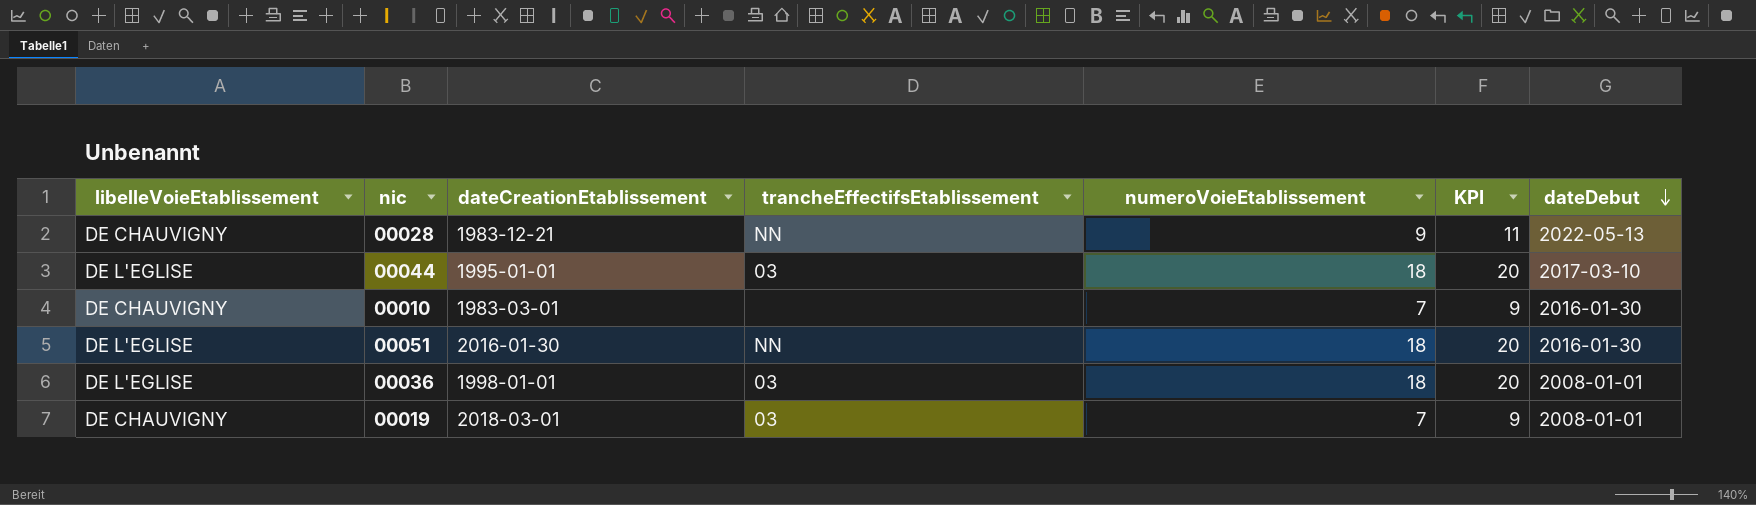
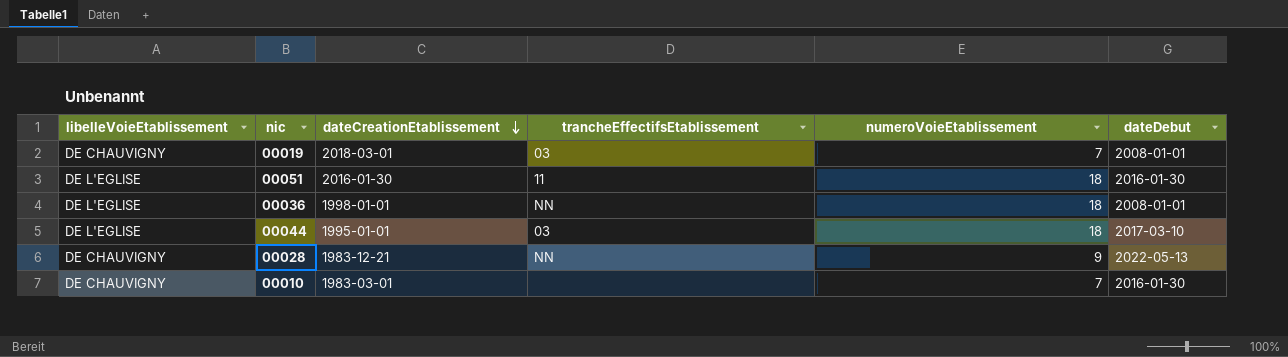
row order: dateDebut descending -> dateCreationEtablissement descending
column KPI | formula: [numeroVoieEtablissement] + 2 -> none
00051 | trancheEffectifsEtablissement: NN -> 11
00036 | trancheEffectifsEtablissement: 03 -> NN

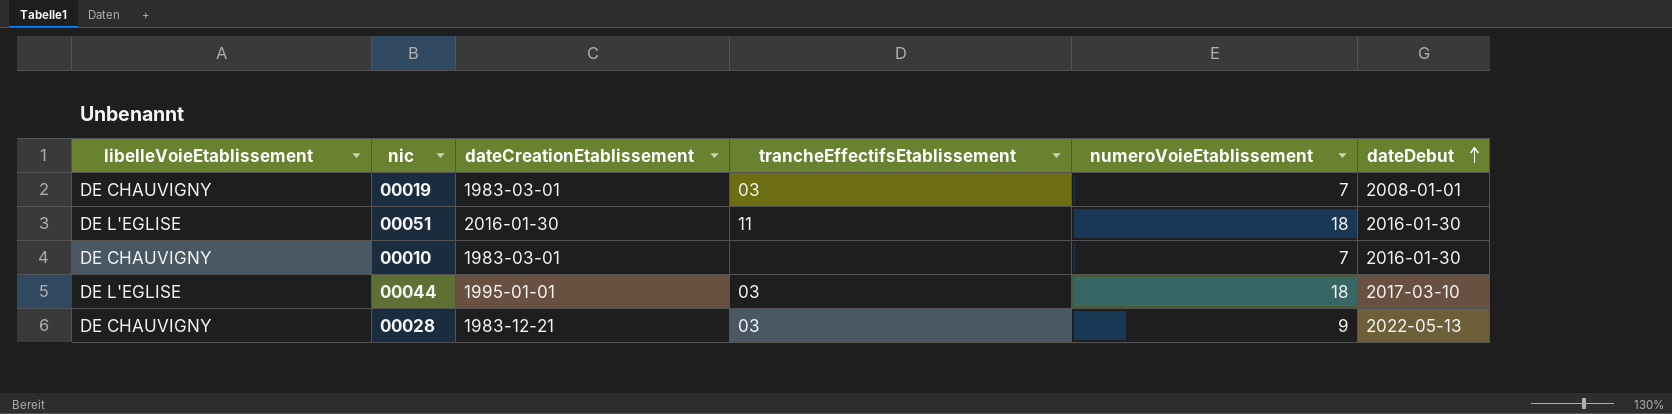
row order: dateCreationEtablissement descending -> dateDebut ascending
row 00036: DE L'EGLISE | 1998-01-01 | NN | 18 | 2008-01-01 -> none
00019 | dateCreationEtablissement: 2018-03-01 -> 1983-03-01
00028 | trancheEffectifsEtablissement: NN -> 03

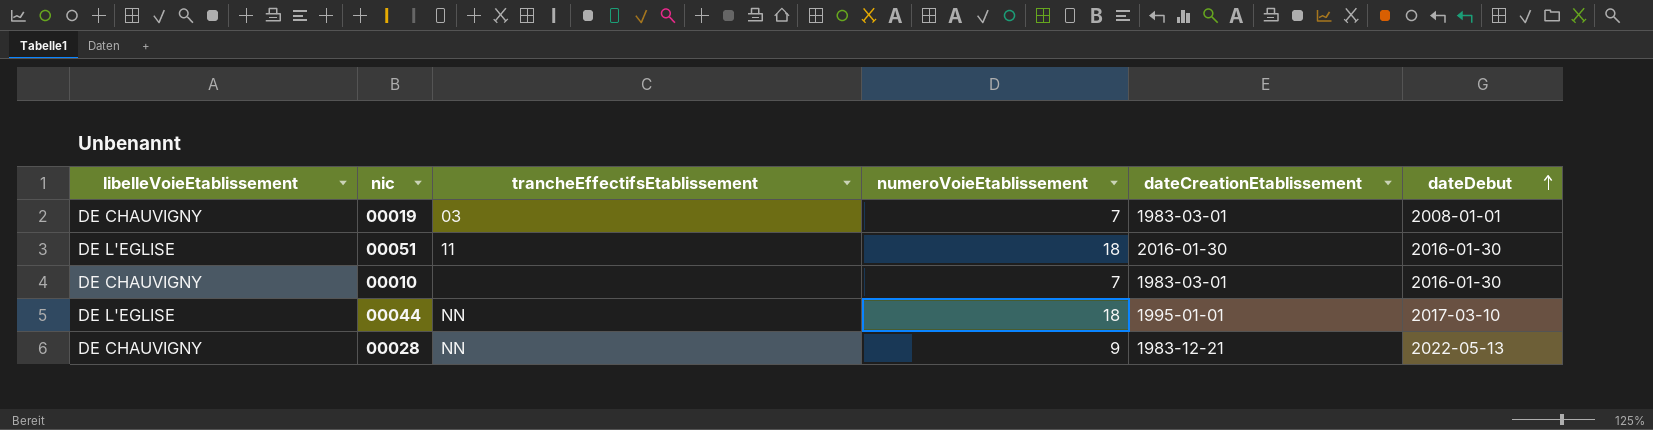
column dateCreationEtablissement | position: 3 -> 5
00044 | trancheEffectifsEtablissement: 03 -> NN
00028 | trancheEffectifsEtablissement: 03 -> NN

